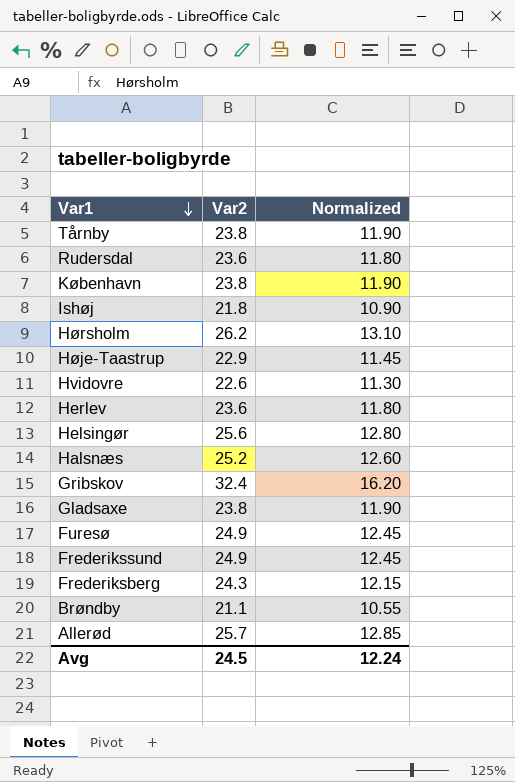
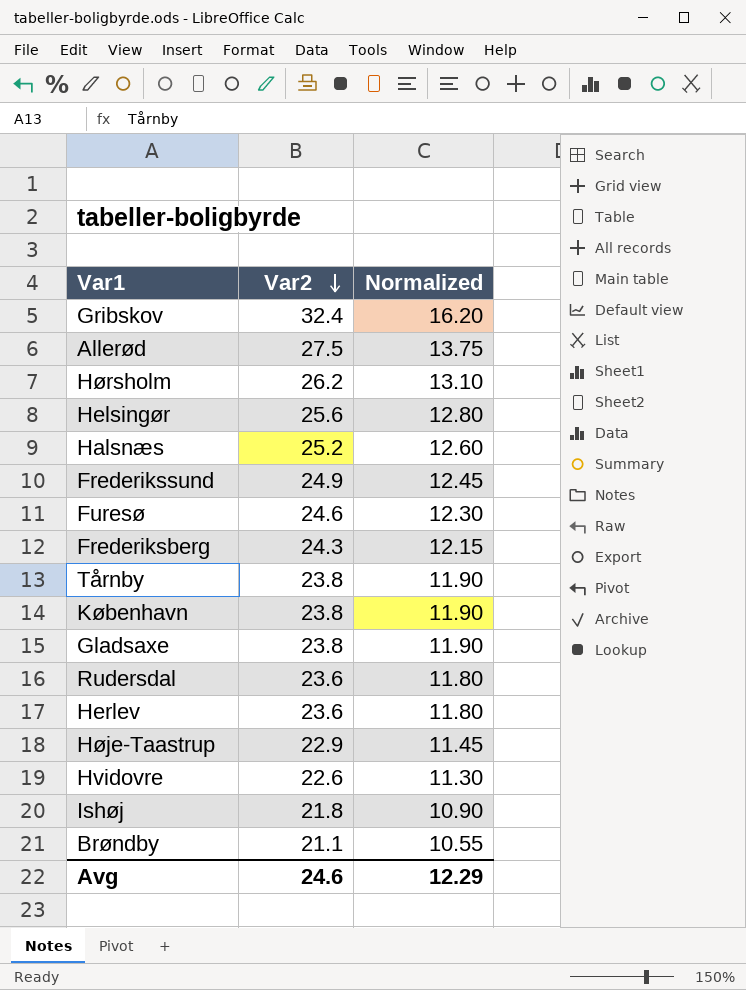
row order: Var1 descending -> Var2 descending
Allerød | Var2: 25.7 -> 27.5
Allerød | Normalized: 12.85 -> 13.75
Furesø | Var2: 24.9 -> 24.6
Furesø | Normalized: 12.45 -> 12.30
Avg | Var2: 24.5 -> 24.6
Avg | Normalized: 12.24 -> 12.29

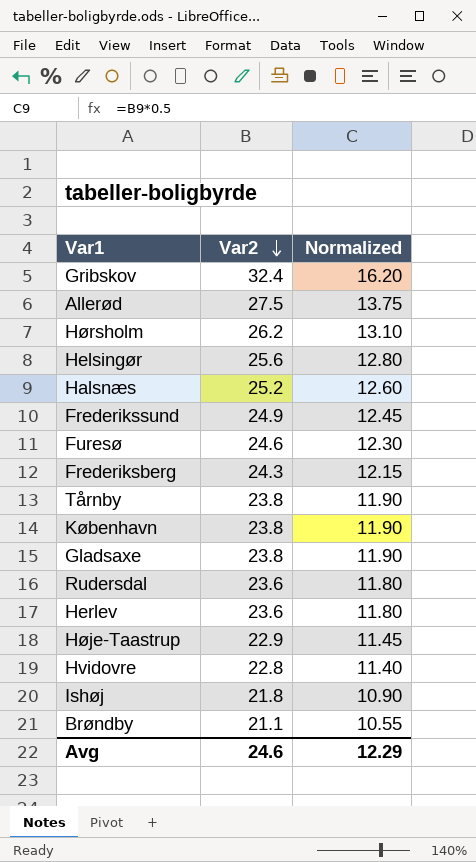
Hvidovre | Var2: 22.6 -> 22.8
Hvidovre | Normalized: 11.30 -> 11.40

